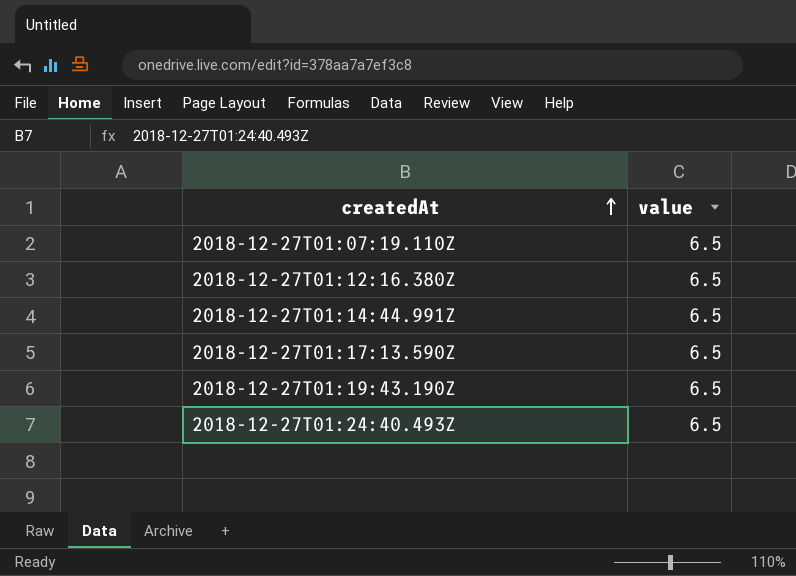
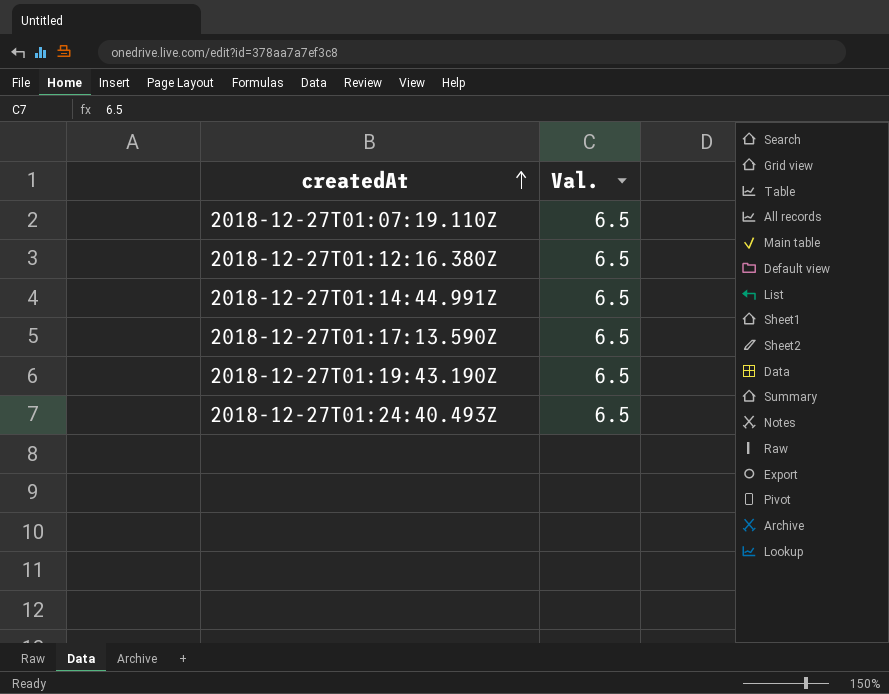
column name: value -> Val.

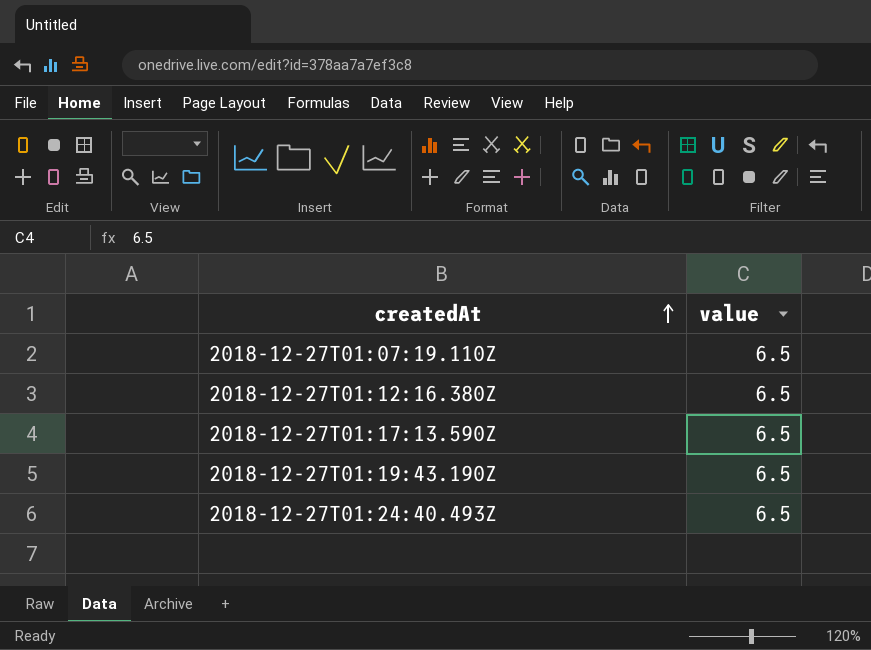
column name: Val. -> value
row 2018-12-27T01:14:44.991Z: 6.5 -> none

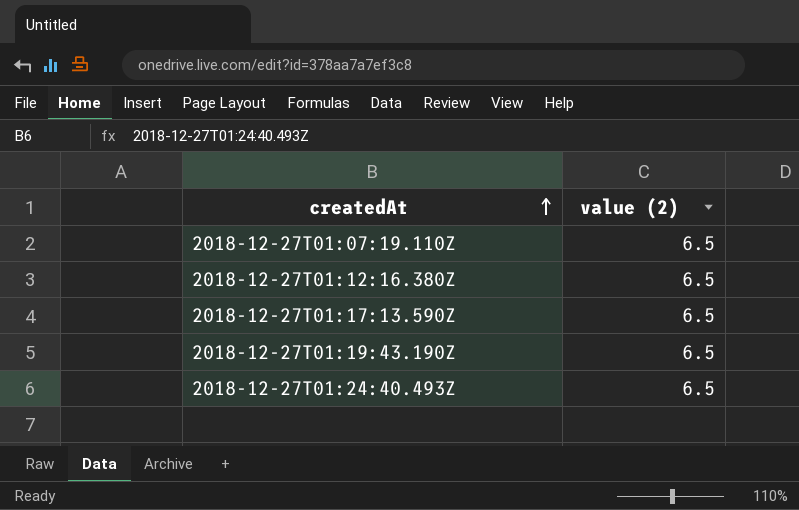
column name: value -> value (2)

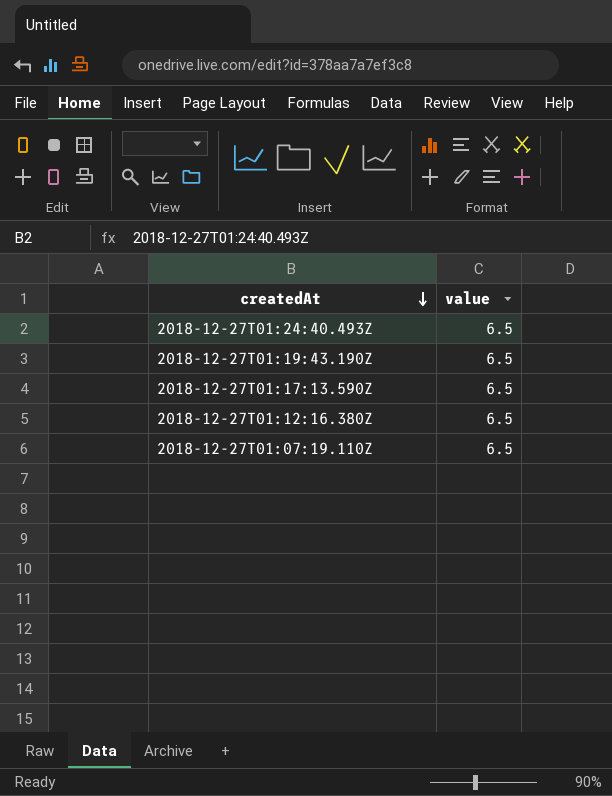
row order: createdAt ascending -> createdAt descending
column name: value (2) -> value

